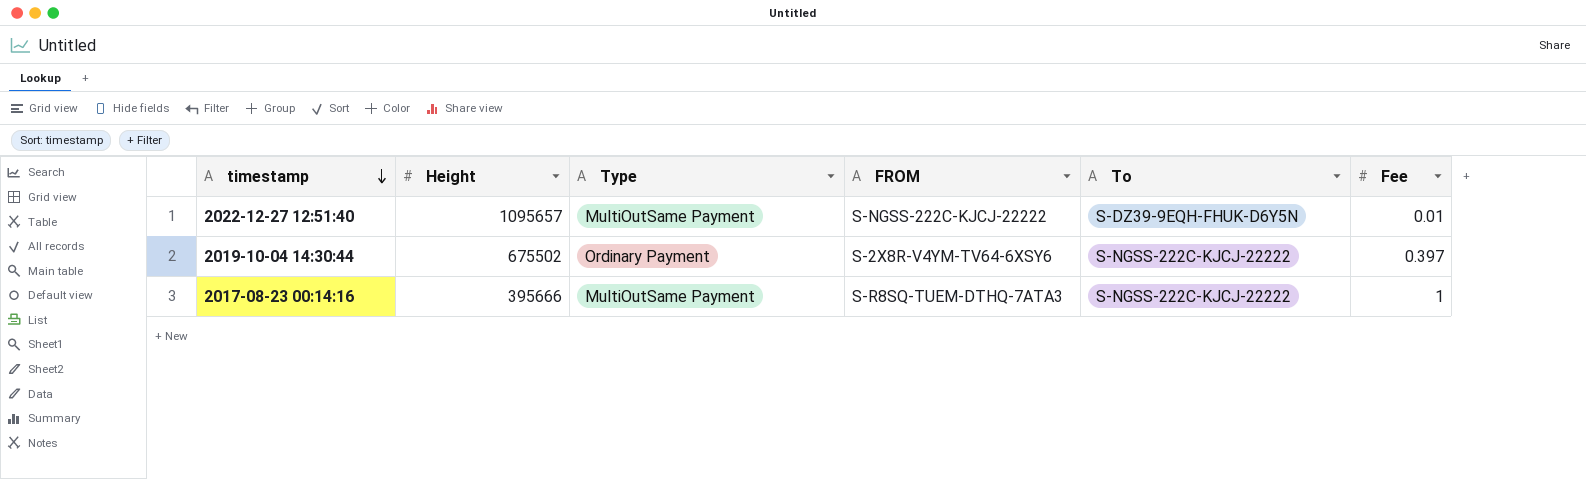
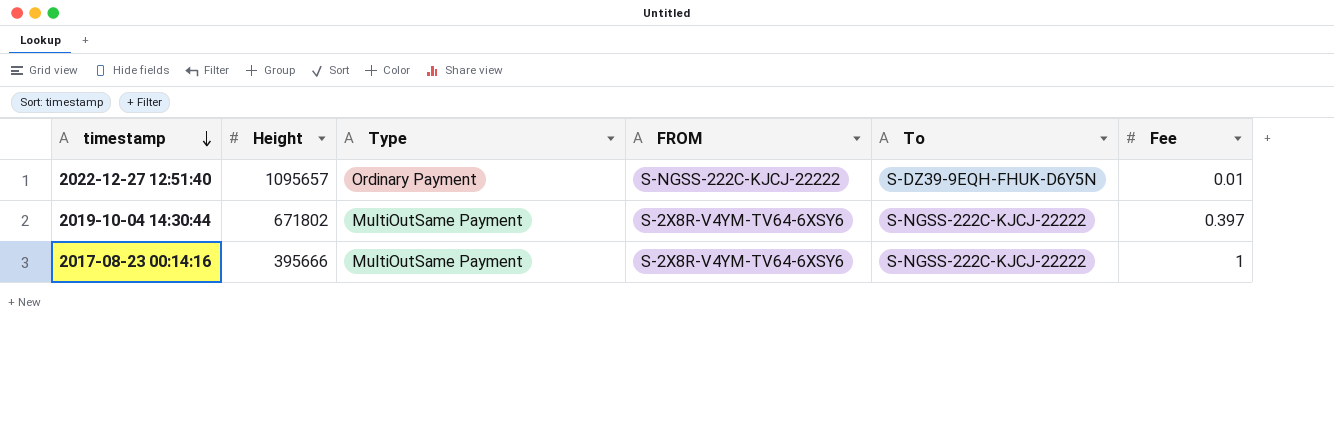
2022-12-27 12:51:40 | Type: MultiOutSame Payment -> Ordinary Payment
2019-10-04 14:30:44 | Height: 675502 -> 671802
2019-10-04 14:30:44 | Type: Ordinary Payment -> MultiOutSame Payment
2017-08-23 00:14:16 | FROM: S-R8SQ-TUEM-DTHQ-7ATA3 -> S-2X8R-V4YM-TV64-6XSY6

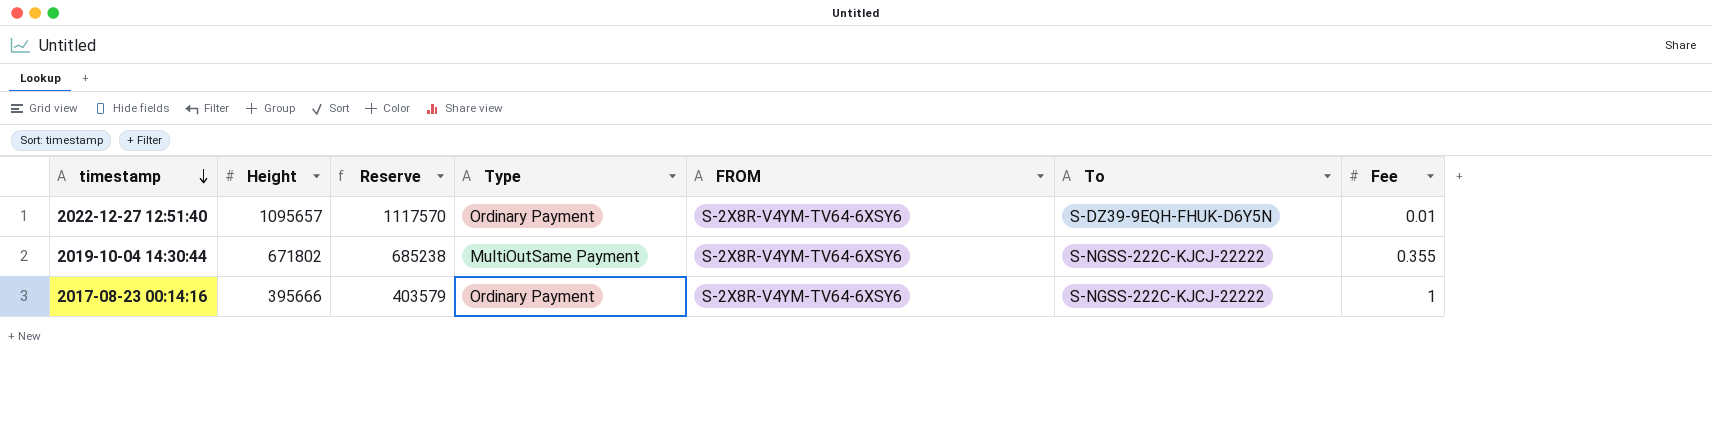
column Reserve | formula: none -> [Height] * 1.02
2022-12-27 12:51:40 | FROM: S-NGSS-222C-KJCJ-22222 -> S-2X8R-V4YM-TV64-6XSY6
2019-10-04 14:30:44 | Fee: 0.397 -> 0.355
2017-08-23 00:14:16 | Type: MultiOutSame Payment -> Ordinary Payment

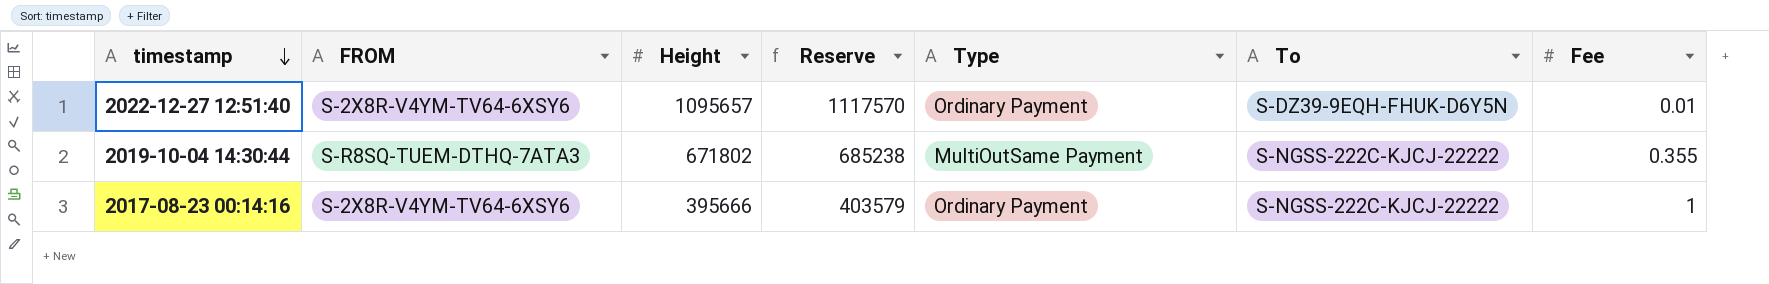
column FROM | position: 5 -> 2
2019-10-04 14:30:44 | FROM: S-2X8R-V4YM-TV64-6XSY6 -> S-R8SQ-TUEM-DTHQ-7ATA3

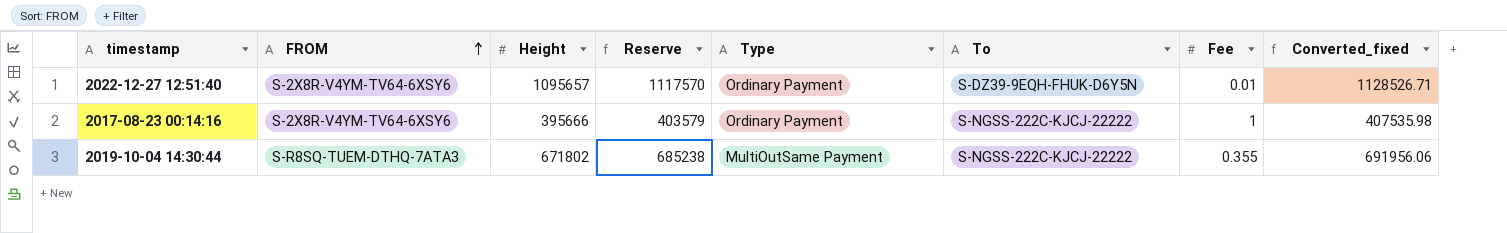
row order: timestamp descending -> FROM ascending
column Converted_fixed | formula: none -> [Height] * 1.03

